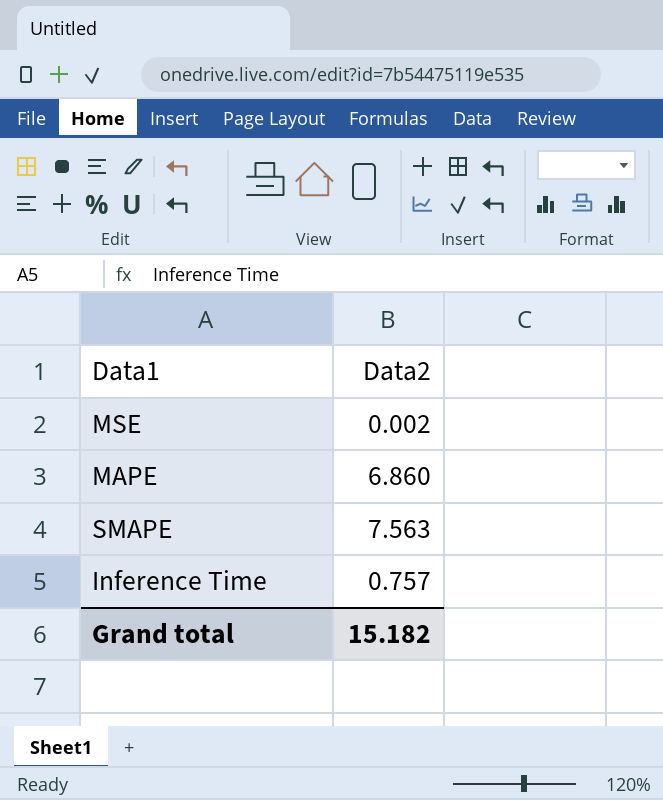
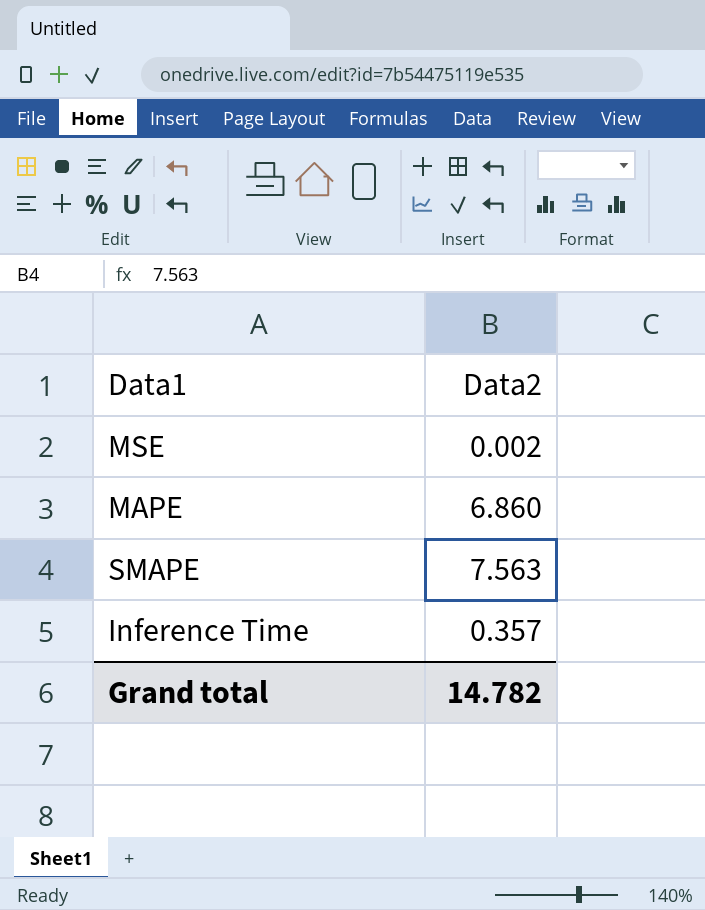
Inference Time | Data2: 0.757 -> 0.357
Grand total | Data2: 15.182 -> 14.782

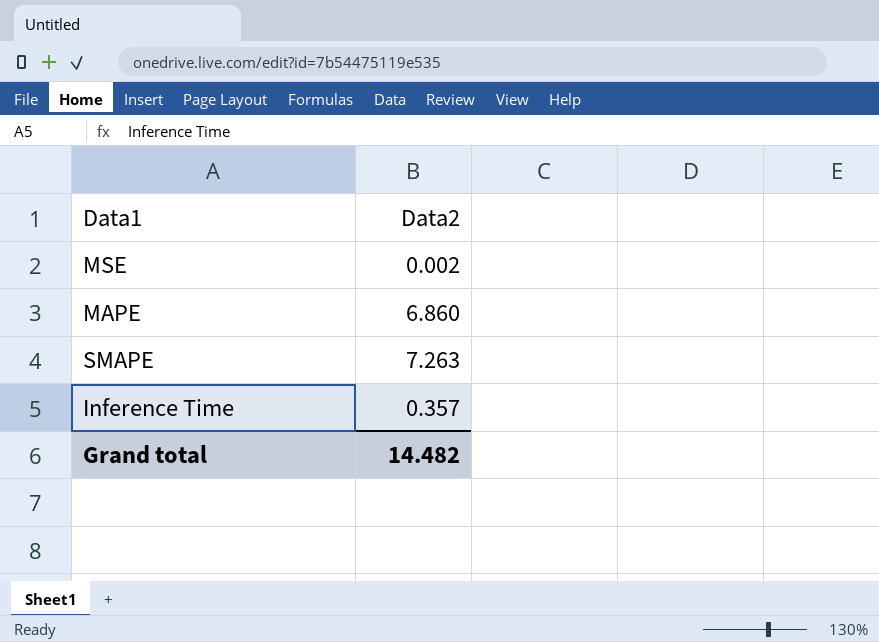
SMAPE | Data2: 7.563 -> 7.263
Grand total | Data2: 14.782 -> 14.482

